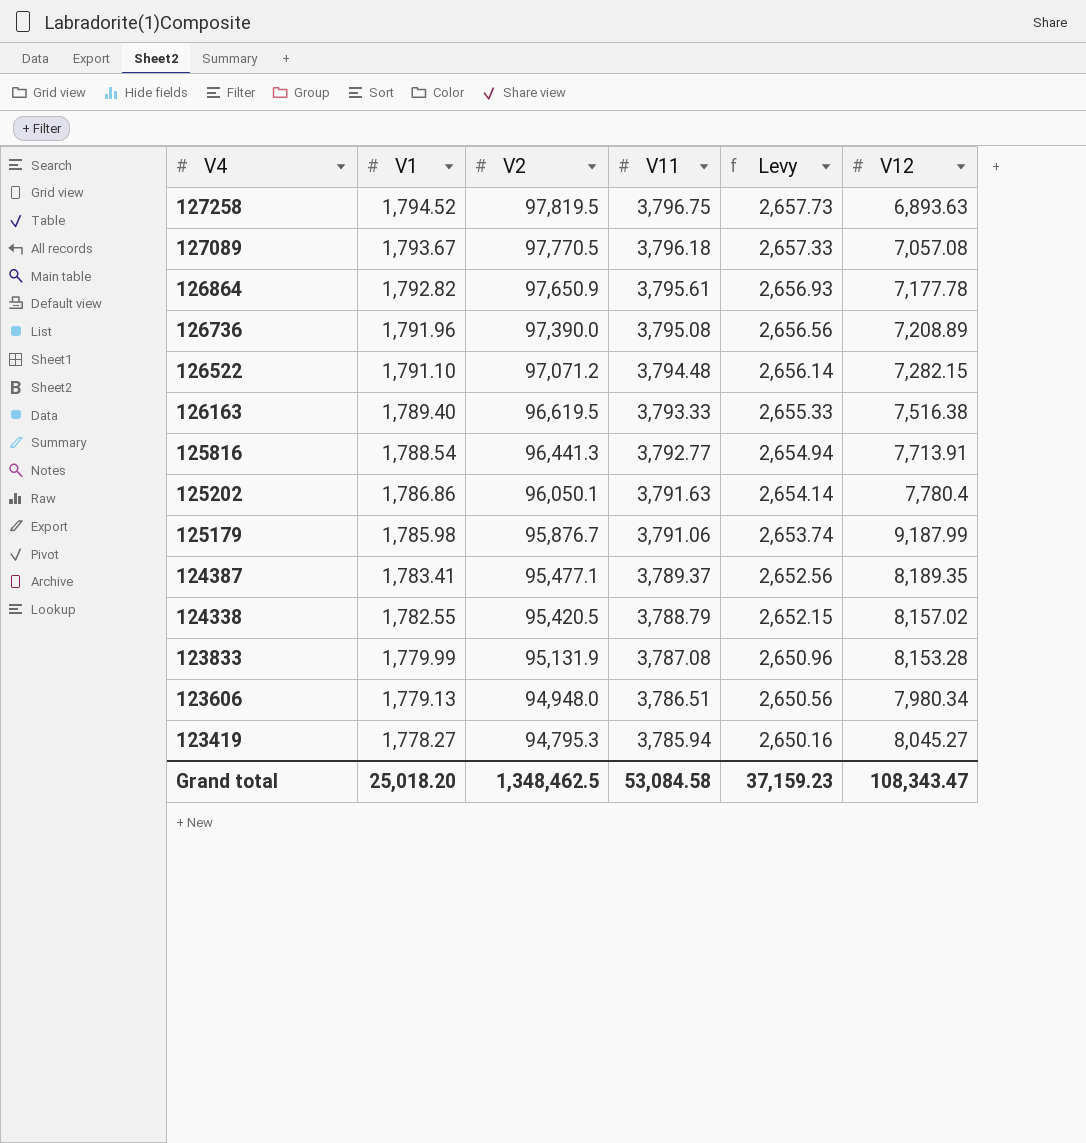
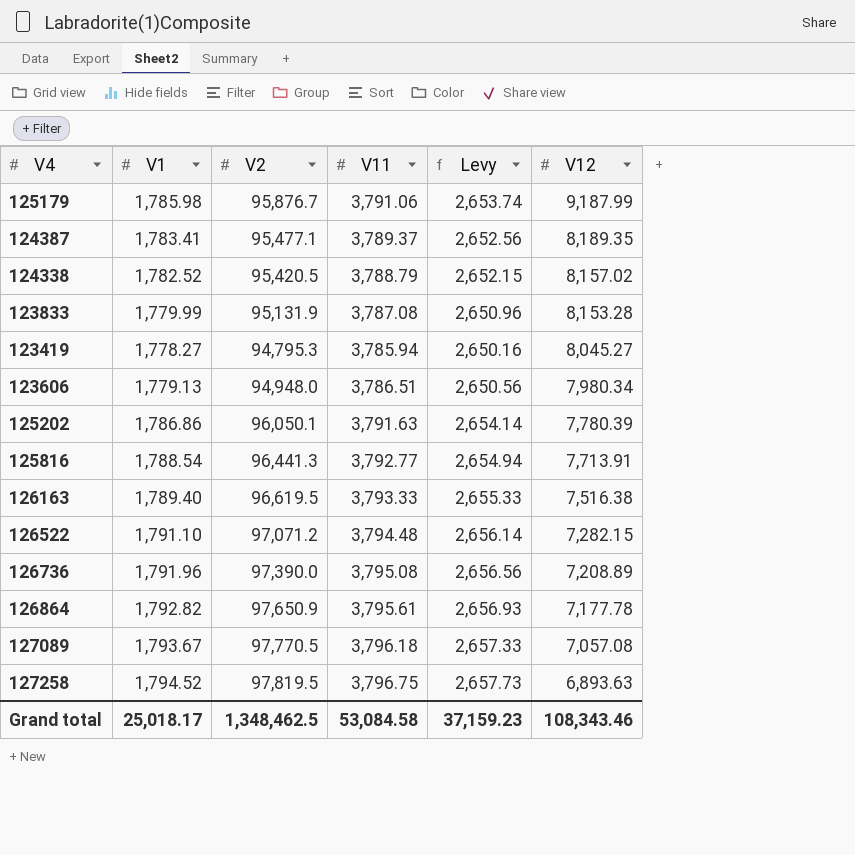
row order: V4 descending -> V12 descending
124338 | V1: 1,782.55 -> 1,782.52
125202 | V12: 7,780.4 -> 7,780.39
Grand total | V1: 25,018.20 -> 25,018.17
Grand total | V12: 108,343.47 -> 108,343.46

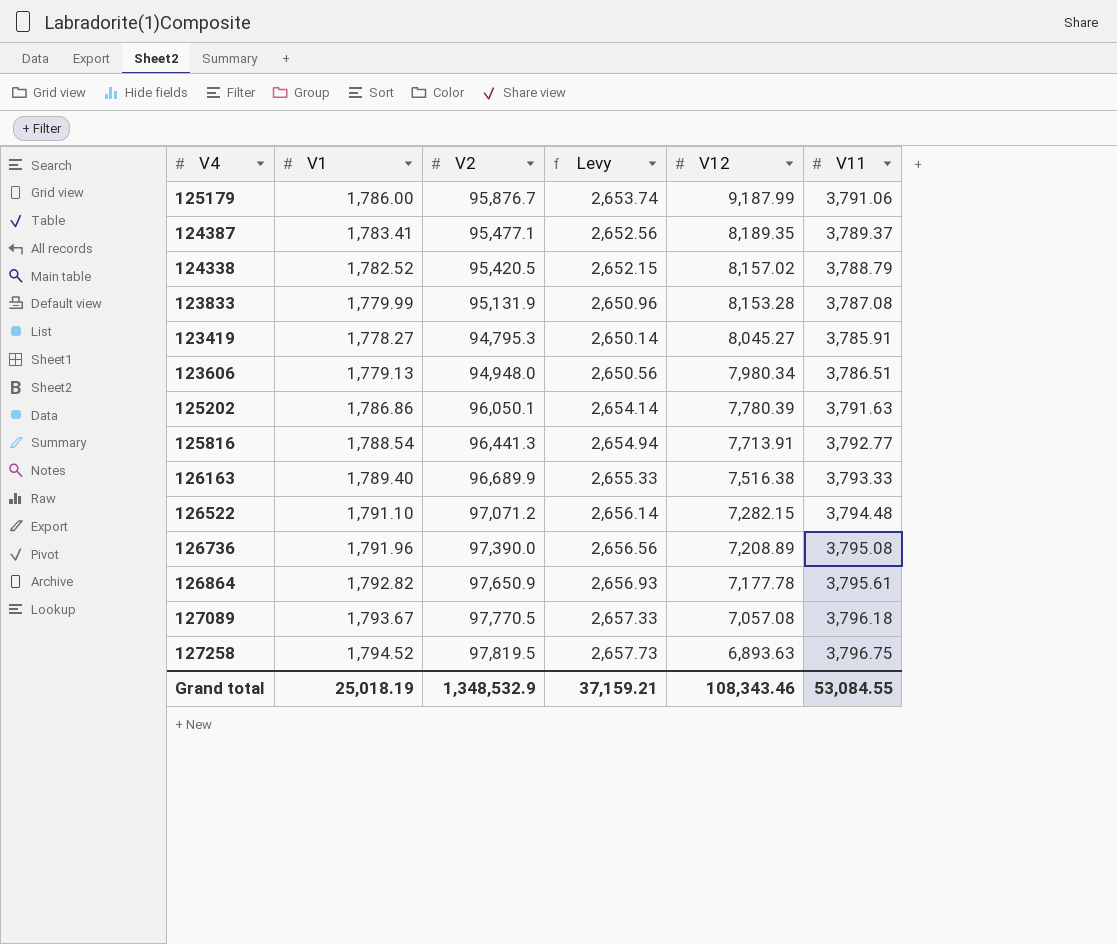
column V11 | position: 4 -> 6
125179 | V1: 1,785.98 -> 1,786.00
123419 | Levy: 2,650.16 -> 2,650.14
123419 | V11: 3,785.94 -> 3,785.91
126163 | V2: 96,619.5 -> 96,689.9
Grand total | V1: 25,018.17 -> 25,018.19
Grand total | V2: 1,348,462.5 -> 1,348,532.9
Grand total | Levy: 37,159.23 -> 37,159.21
Grand total | V11: 53,084.58 -> 53,084.55

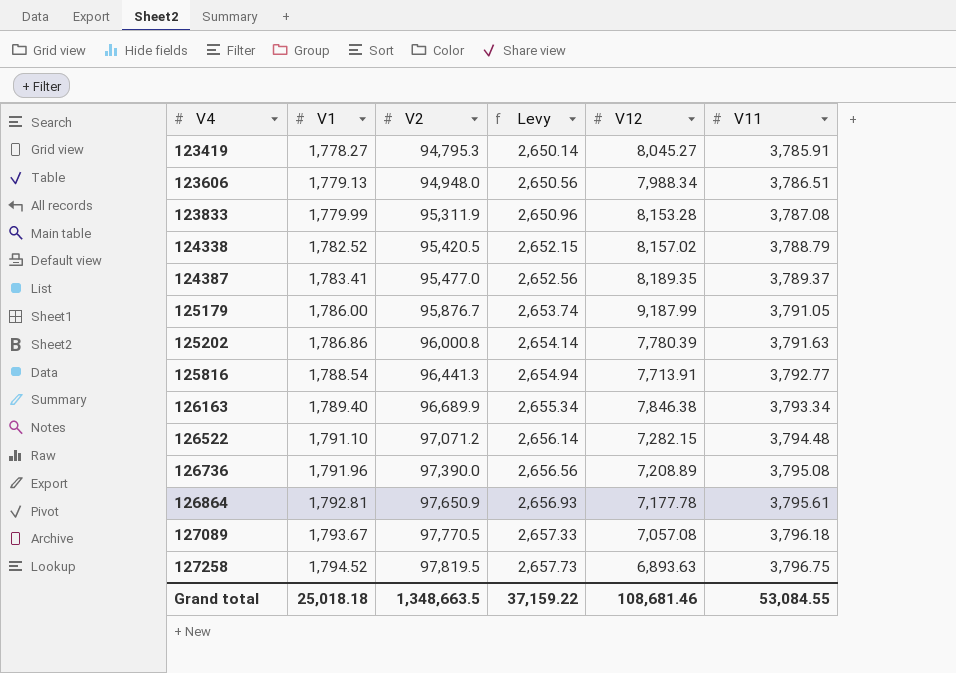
row order: V12 descending -> V4 ascending
123606 | V12: 7,980.34 -> 7,988.34
123833 | V2: 95,131.9 -> 95,311.9
124387 | V2: 95,477.1 -> 95,477.0
125179 | V11: 3,791.06 -> 3,791.05
125202 | V2: 96,050.1 -> 96,000.8
126163 | Levy: 2,655.33 -> 2,655.34
126163 | V12: 7,516.38 -> 7,846.38
126163 | V11: 3,793.33 -> 3,793.34
126864 | V1: 1,792.82 -> 1,792.81
Grand total | V1: 25,018.19 -> 25,018.18
Grand total | V2: 1,348,532.9 -> 1,348,663.5
Grand total | Levy: 37,159.21 -> 37,159.22
Grand total | V12: 108,343.46 -> 108,681.46

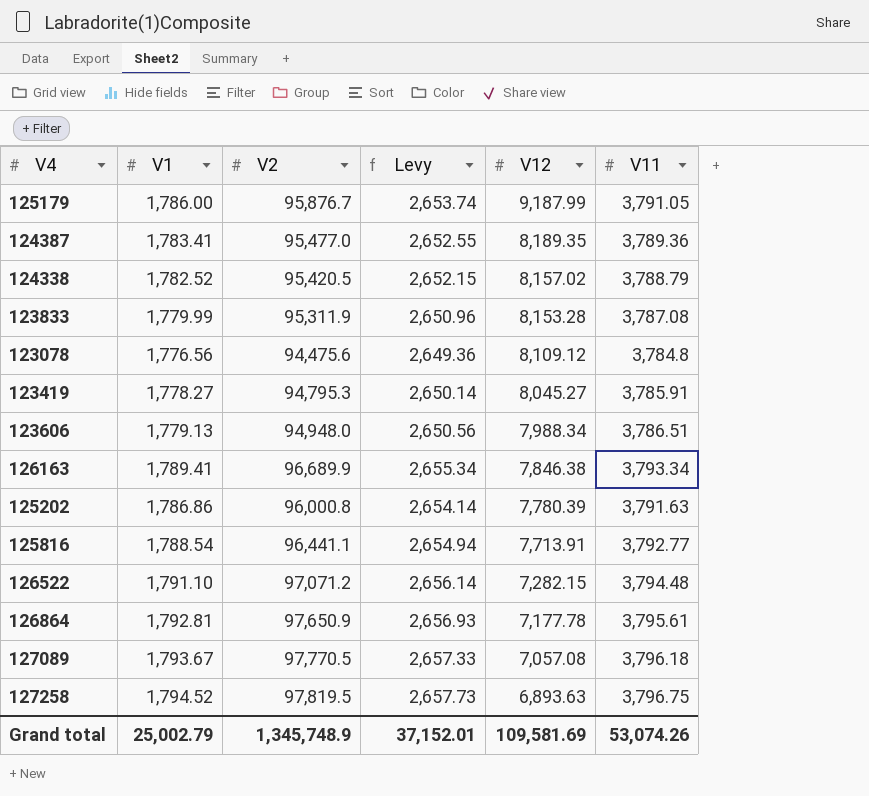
row order: V4 ascending -> V12 descending
row 126736: 1,791.96 | 97,390.0 | 2,656.56 | 7,208.89 | 3,795.08 -> none
124387 | Levy: 2,652.56 -> 2,652.55
124387 | V11: 3,789.37 -> 3,789.36
row 123078: none -> 1,776.56 | 94,475.6 | 2,649.36 | 8,109.12 | 3,784.8
126163 | V1: 1,789.40 -> 1,789.41
125816 | V2: 96,441.3 -> 96,441.1
Grand total | V1: 25,018.18 -> 25,002.79
Grand total | V2: 1,348,663.5 -> 1,345,748.9
Grand total | Levy: 37,159.22 -> 37,152.01
Grand total | V12: 108,681.46 -> 109,581.69
Grand total | V11: 53,084.55 -> 53,074.26

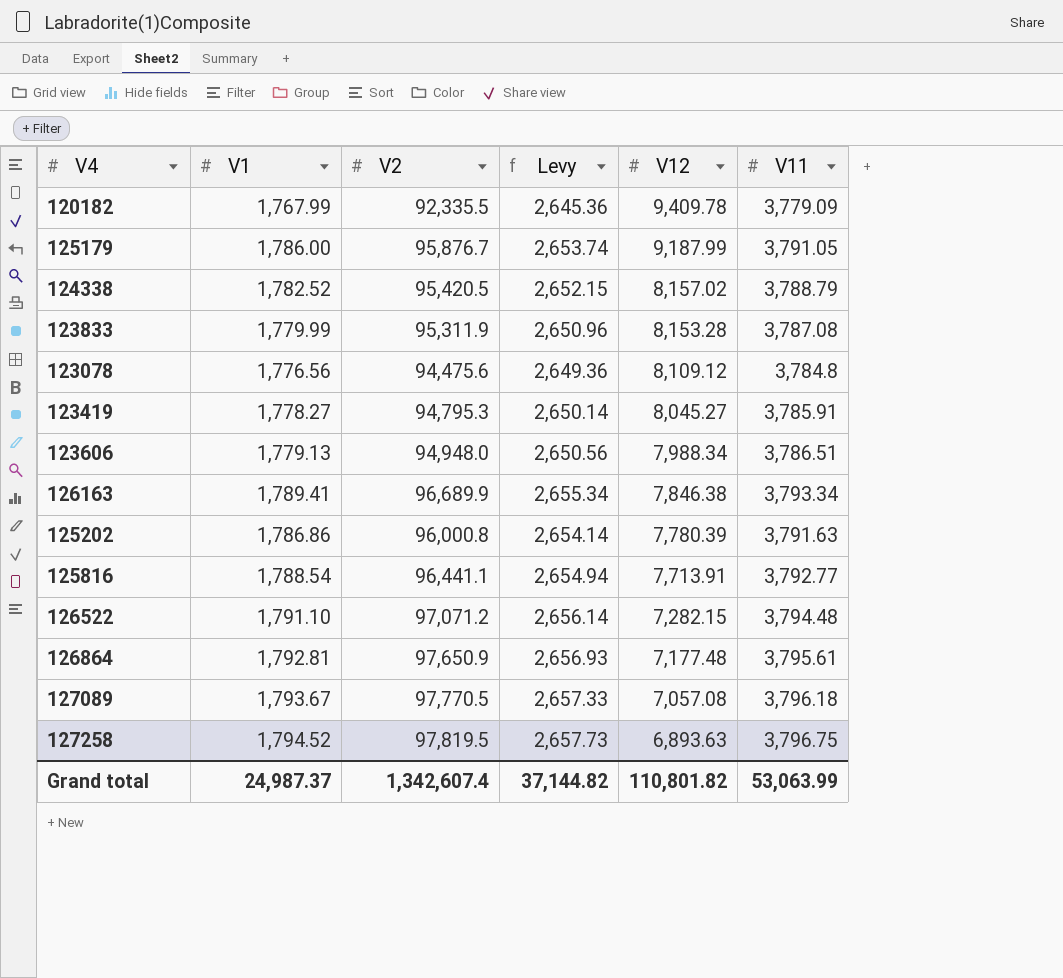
row 124387: 1,783.41 | 95,477.0 | 2,652.55 | 8,189.35 | 3,789.36 -> none
row 120182: none -> 1,767.99 | 92,335.5 | 2,645.36 | 9,409.78 | 3,779.09
126864 | V12: 7,177.78 -> 7,177.48
Grand total | V1: 25,002.79 -> 24,987.37
Grand total | V2: 1,345,748.9 -> 1,342,607.4
Grand total | Levy: 37,152.01 -> 37,144.82
Grand total | V12: 109,581.69 -> 110,801.82
Grand total | V11: 53,074.26 -> 53,063.99

